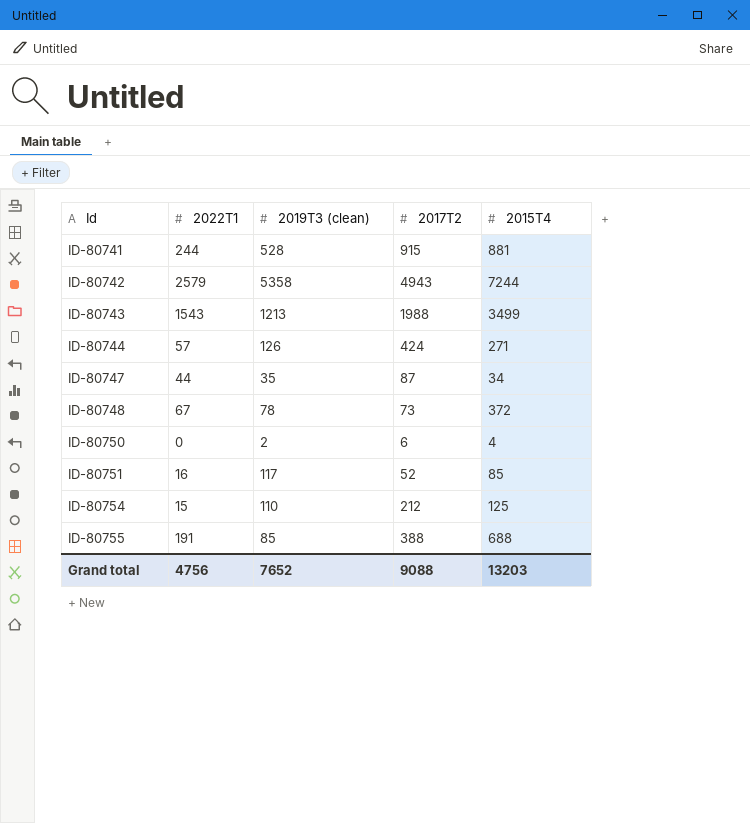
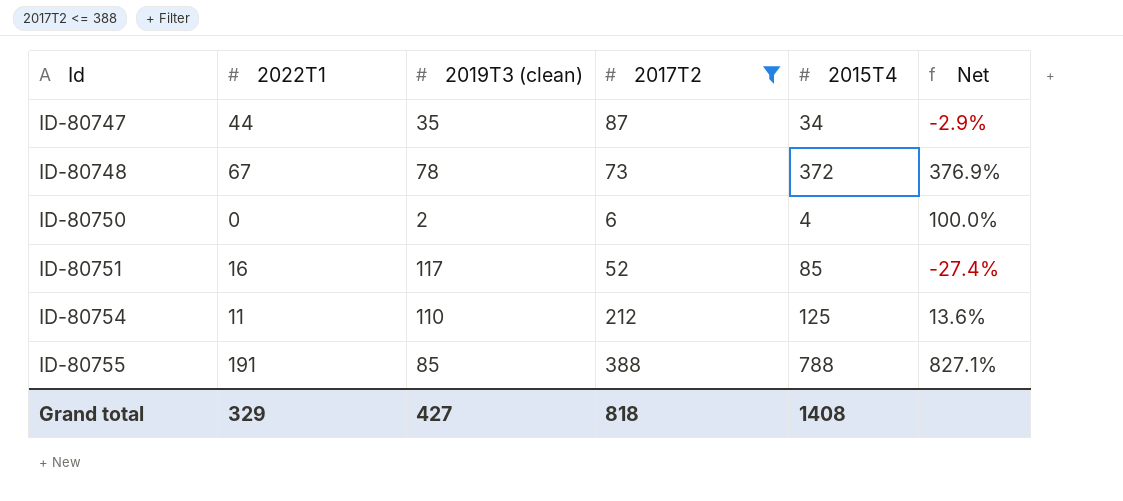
filter: none -> 2017T2 <= 388
column Net | formula: none -> ([2015T4] - [2019T3 (clean)]) / [2019T3 (clean)]
ID-80754 | 2022T1: 15 -> 11
ID-80755 | 2015T4: 688 -> 788
Grand total | 2022T1: 4756 -> 329
Grand total | 2019T3 (clean): 7652 -> 427
Grand total | 2017T2: 9088 -> 818
Grand total | 2015T4: 13203 -> 1408

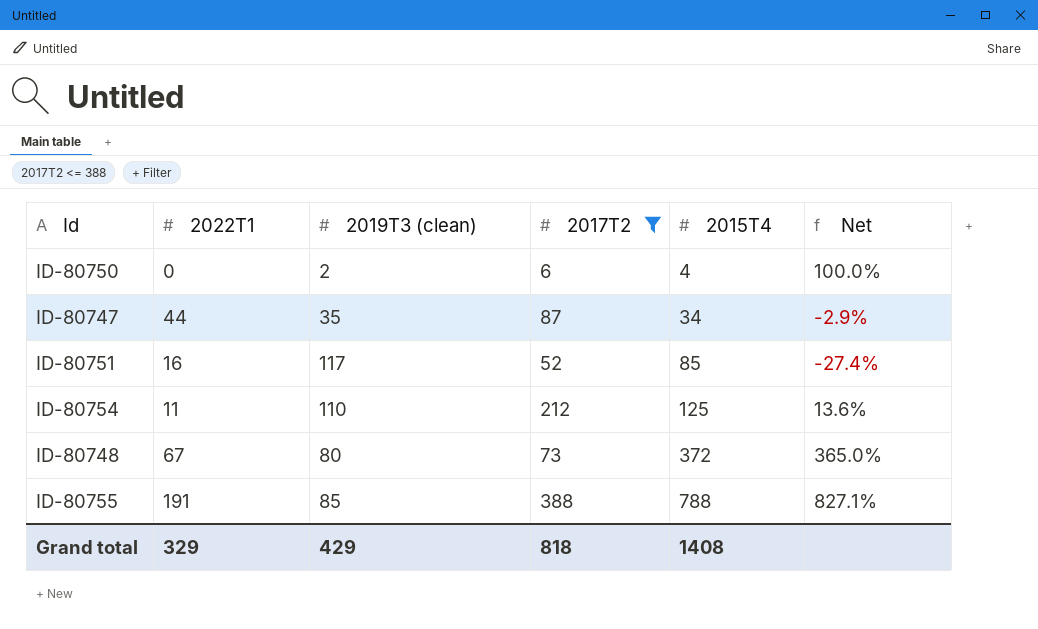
row order: Id ascending -> 2015T4 ascending
ID-80748 | 2019T3 (clean): 78 -> 80
ID-80748 | Net: 376.9% -> 365.0%
Grand total | 2019T3 (clean): 427 -> 429

